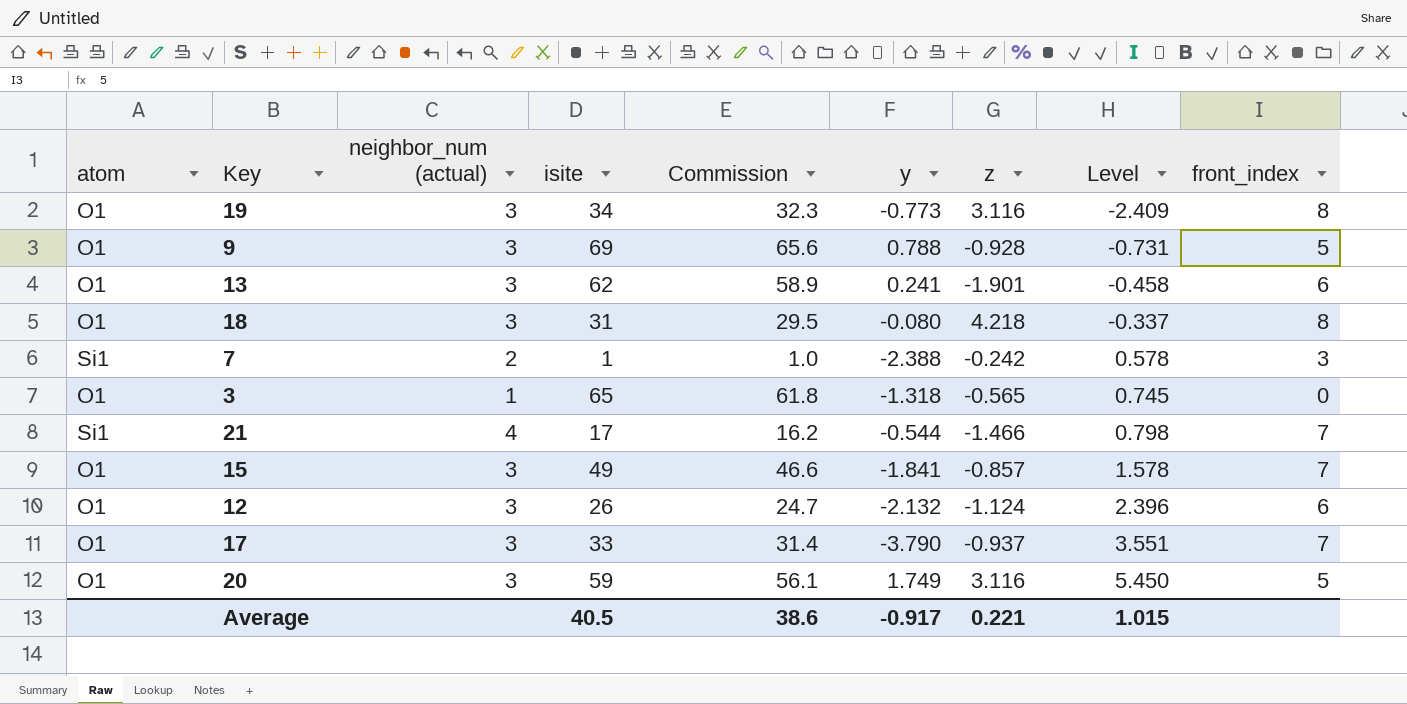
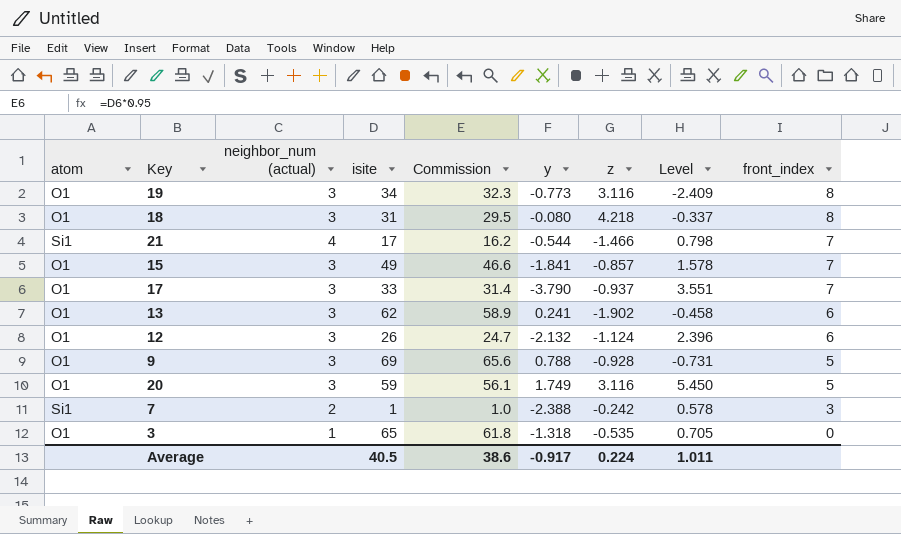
row order: Level ascending -> front_index descending
13 | z: -1.901 -> -1.902
3 | z: -0.565 -> -0.535
3 | Level: 0.745 -> 0.705
Average | z: 0.221 -> 0.224
Average | Level: 1.015 -> 1.011

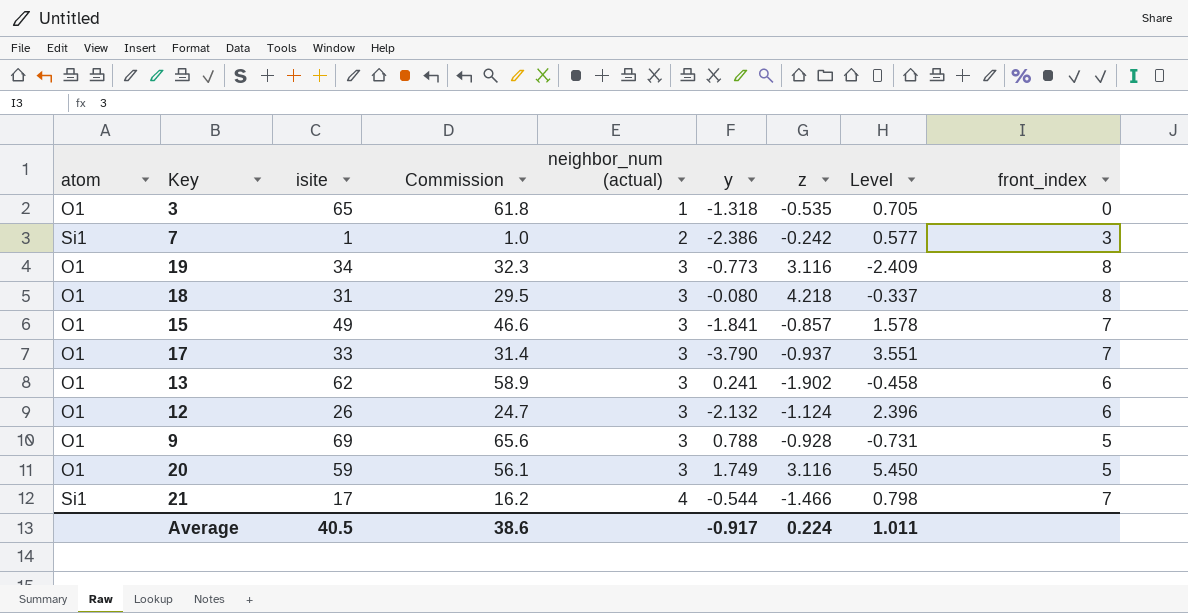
row order: front_index descending -> neighbor_num (actual) ascending
column neighbor_num (actual) | position: 3 -> 5
7 | y: -2.388 -> -2.386
7 | Level: 0.578 -> 0.577

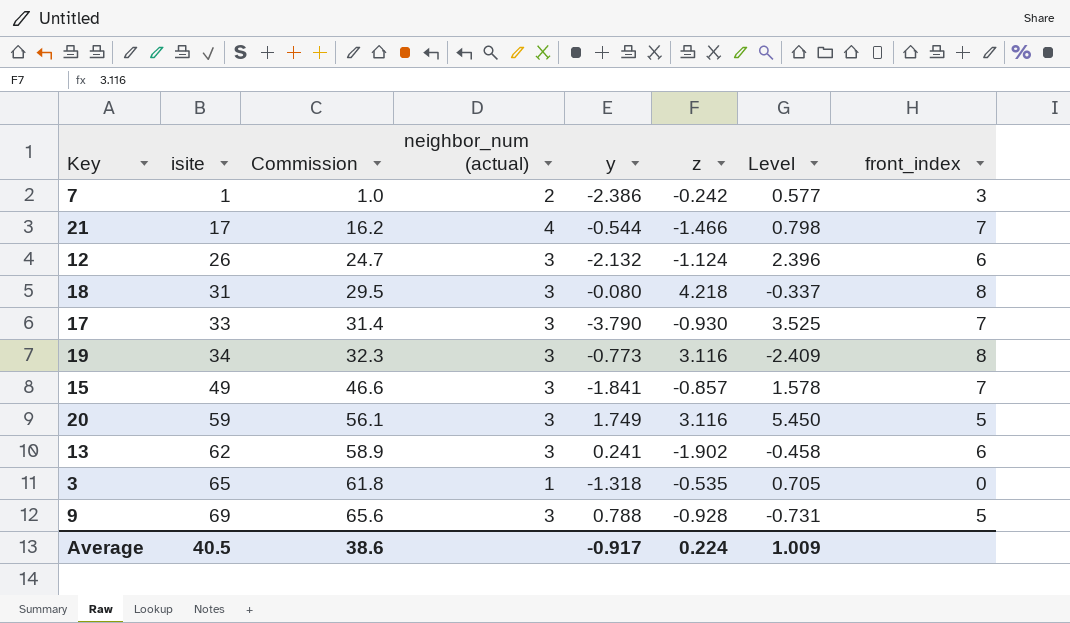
row order: neighbor_num (actual) ascending -> isite ascending
column atom | position: 1 -> none
17 | z: -0.937 -> -0.930
17 | Level: 3.551 -> 3.525
Average | Level: 1.011 -> 1.009

